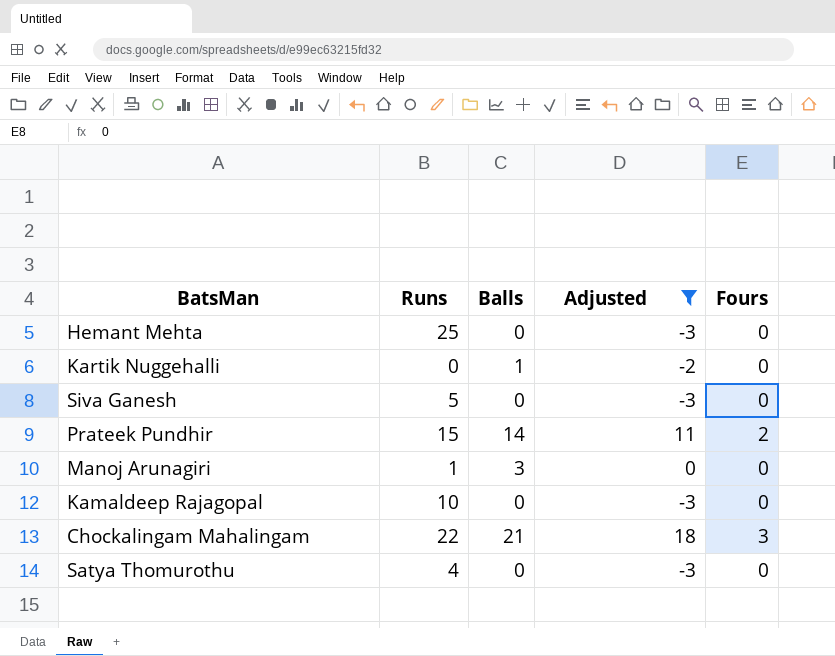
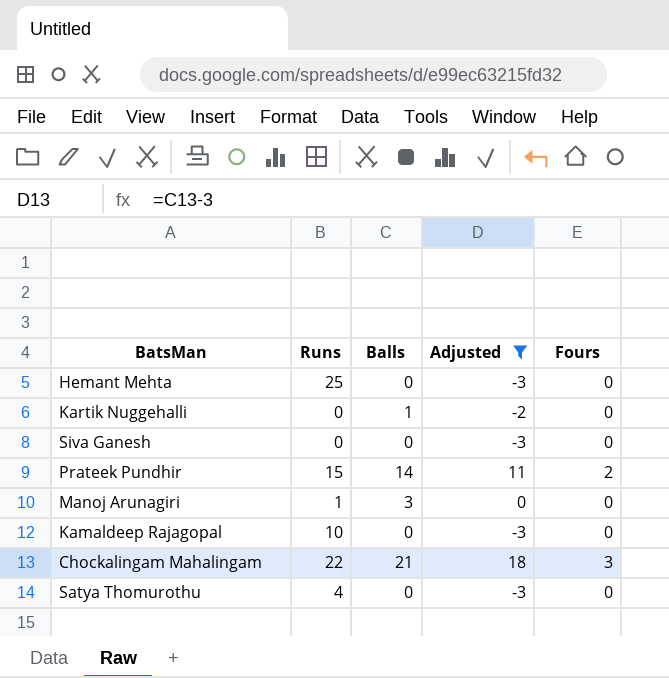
Siva Ganesh | Runs: 5 -> 0

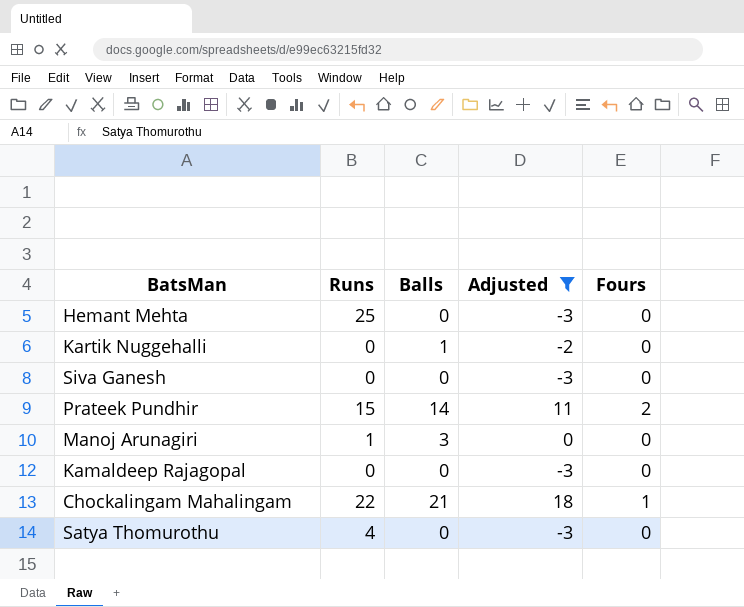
Kamaldeep Rajagopal | Runs: 10 -> 0
Chockalingam Mahalingam | Fours: 3 -> 1

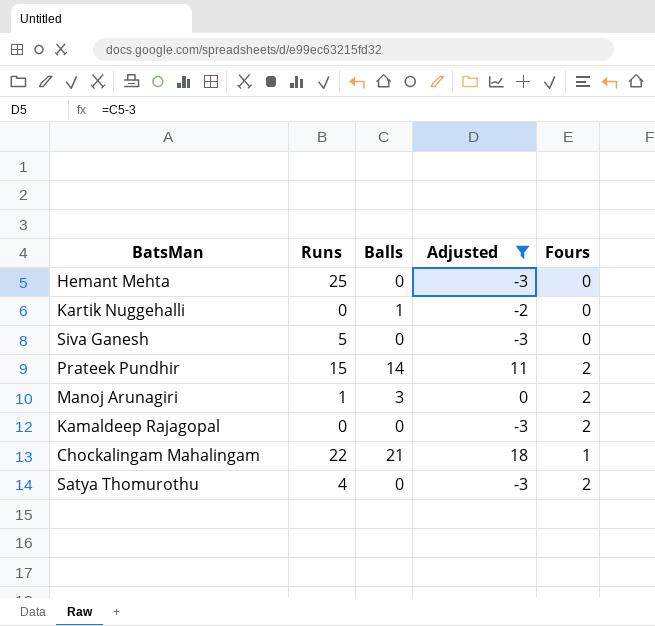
Siva Ganesh | Runs: 0 -> 5
Manoj Arunagiri | Fours: 0 -> 2
Kamaldeep Rajagopal | Fours: 0 -> 2
Satya Thomurothu | Fours: 0 -> 2

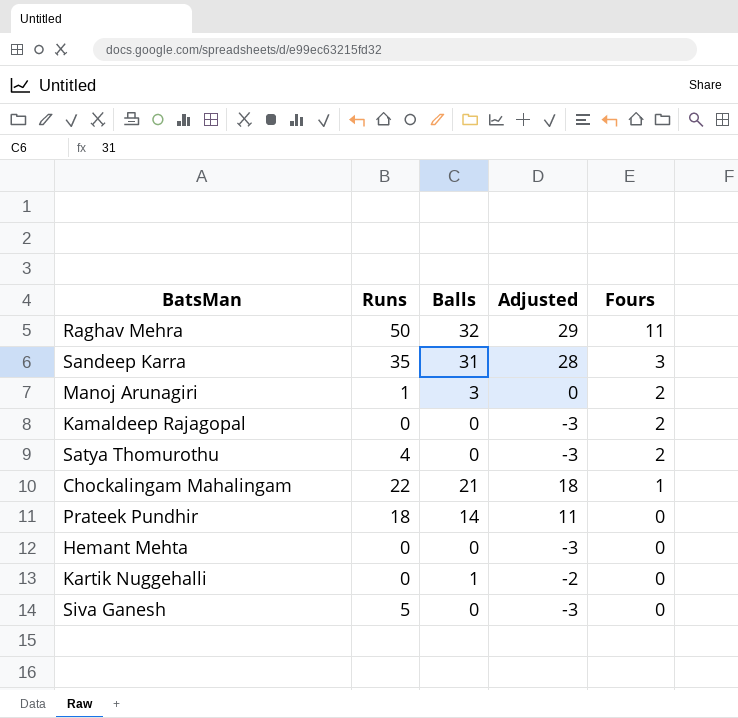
filter: Adjusted <= 18 -> none
row order: none -> Fours descending
Prateek Pundhir | Runs: 15 -> 18
Prateek Pundhir | Fours: 2 -> 0
Hemant Mehta | Runs: 25 -> 0

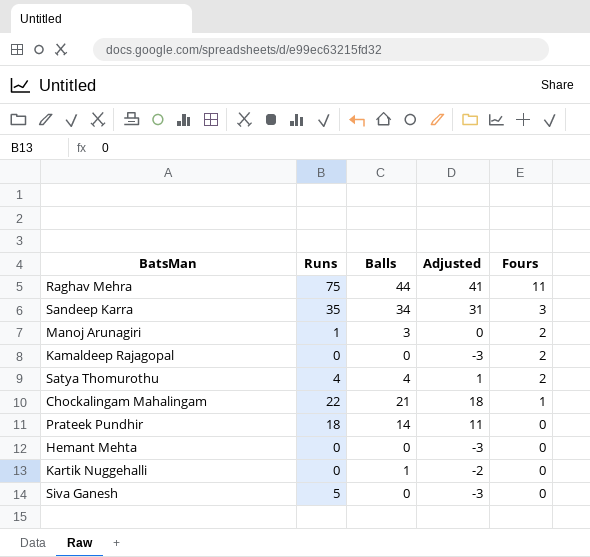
Raghav Mehra | Runs: 50 -> 75
Raghav Mehra | Balls: 32 -> 44
Raghav Mehra | Adjusted: 29 -> 41
Sandeep Karra | Balls: 31 -> 34
Sandeep Karra | Adjusted: 28 -> 31
Satya Thomurothu | Balls: 0 -> 4
Satya Thomurothu | Adjusted: -3 -> 1

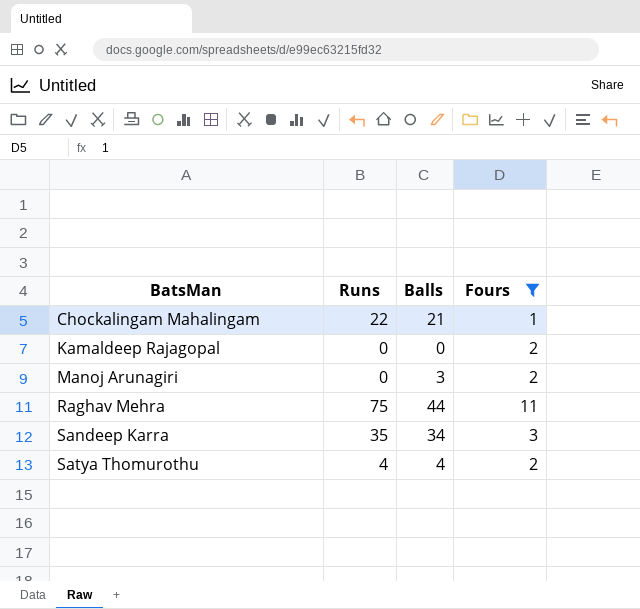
filter: none -> Fours != 0
row order: Fours descending -> BatsMan ascending
column Adjusted | formula: [Balls] - 3 -> none
Manoj Arunagiri | Runs: 1 -> 0

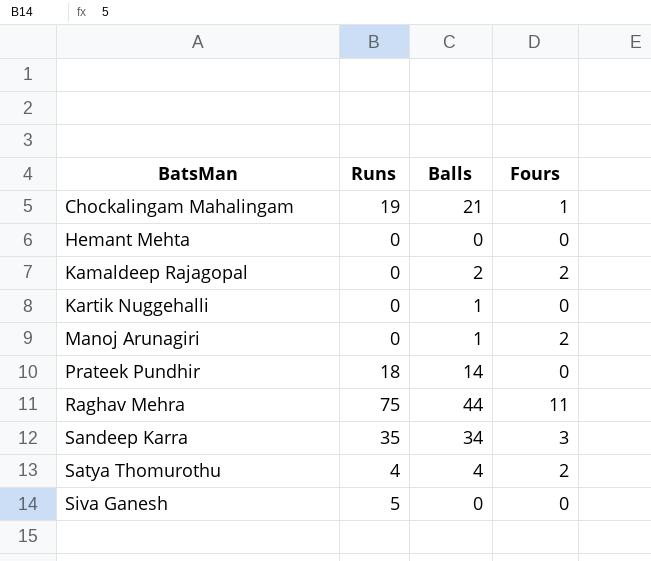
filter: Fours != 0 -> none
Chockalingam Mahalingam | Runs: 22 -> 19
Kamaldeep Rajagopal | Balls: 0 -> 2
Manoj Arunagiri | Balls: 3 -> 1

